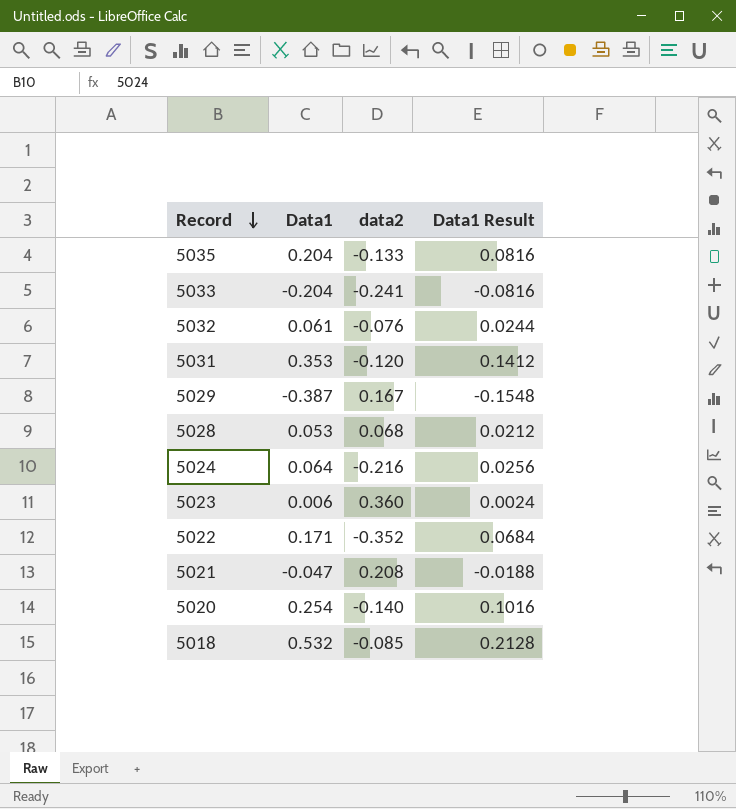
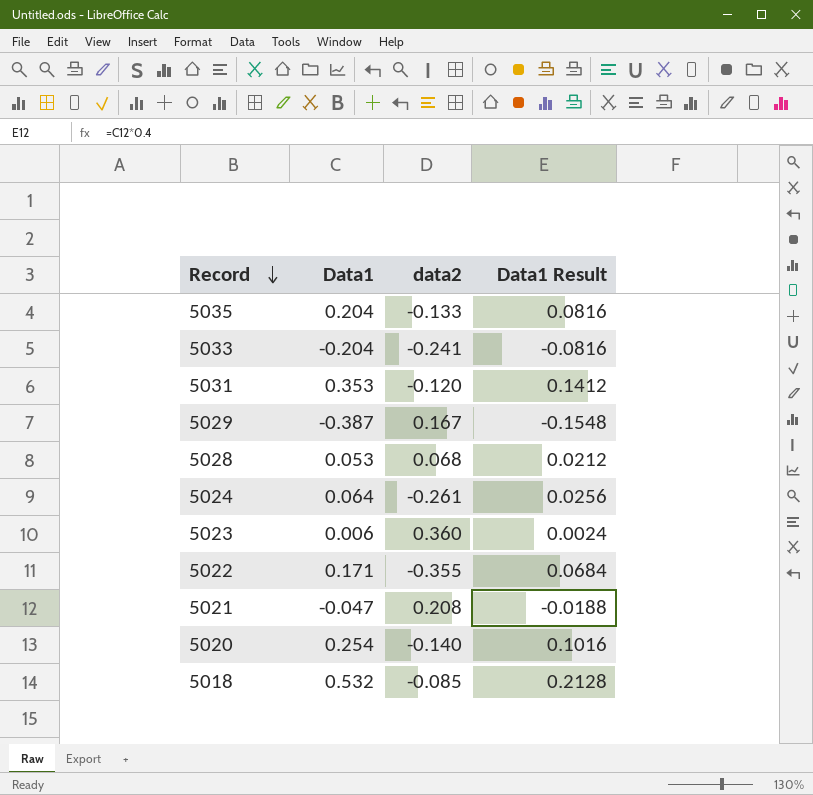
row 5032: 0.061 | -0.076 | 0.0244 -> none
5024 | data2: -0.216 -> -0.261
5022 | data2: -0.352 -> -0.355

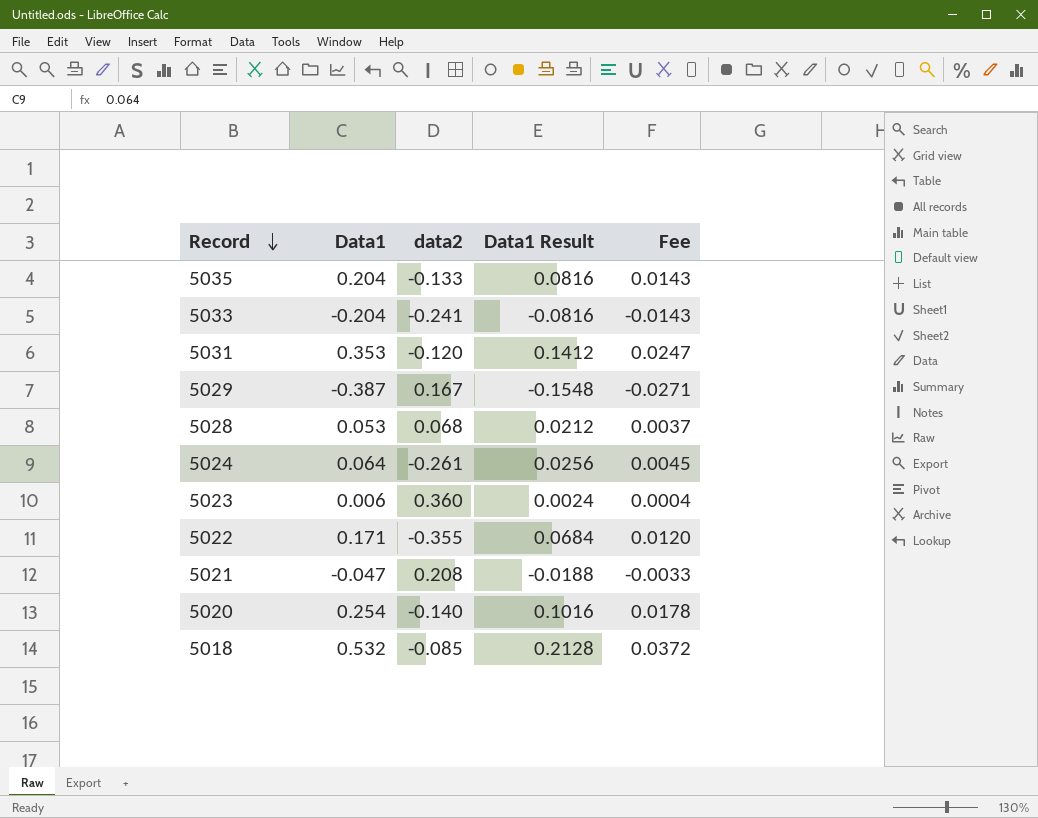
column Fee | formula: none -> [Data1] * 0.07

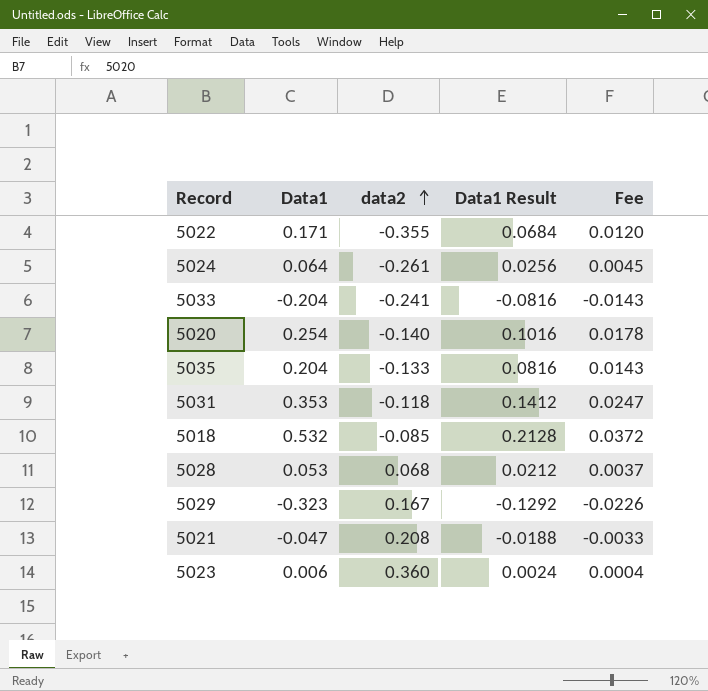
row order: Record descending -> data2 ascending
5031 | data2: -0.120 -> -0.118
5029 | Data1: -0.387 -> -0.323
5029 | Data1 Result: -0.1548 -> -0.1292
5029 | Fee: -0.0271 -> -0.0226

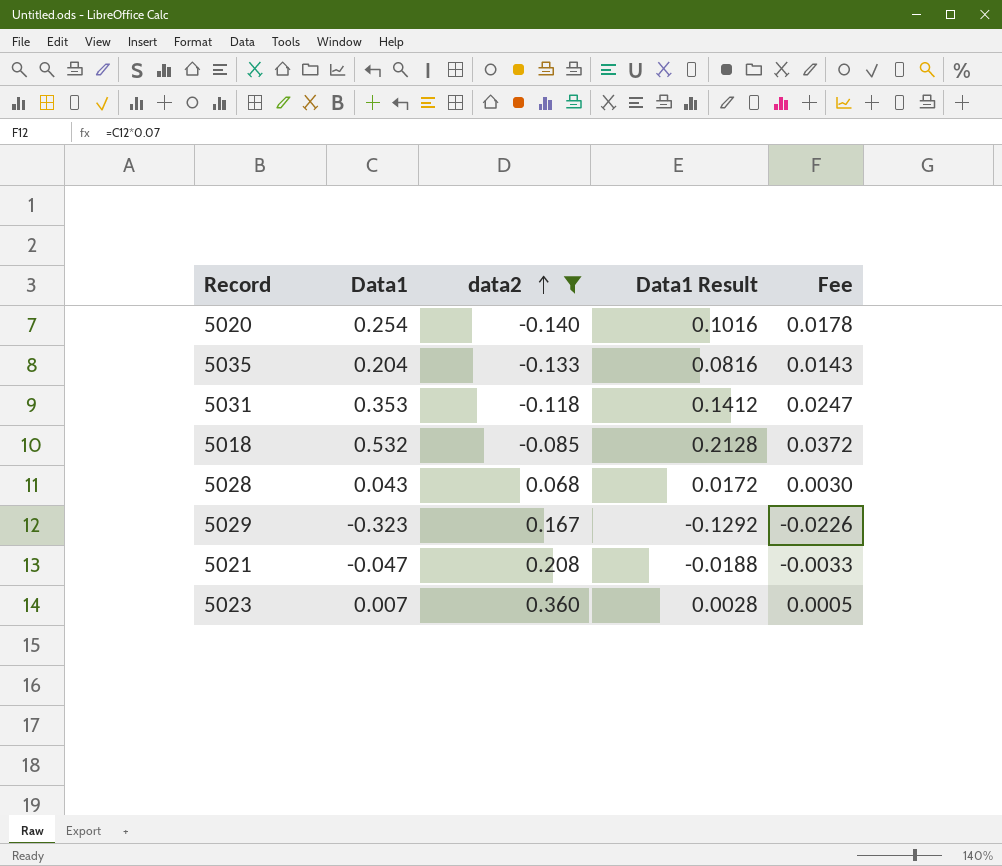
filter: none -> data2 >= -0.140
5028 | Data1: 0.053 -> 0.043
5028 | Data1 Result: 0.0212 -> 0.0172
5028 | Fee: 0.0037 -> 0.0030
5023 | Data1: 0.006 -> 0.007
5023 | Data1 Result: 0.0024 -> 0.0028
5023 | Fee: 0.0004 -> 0.0005

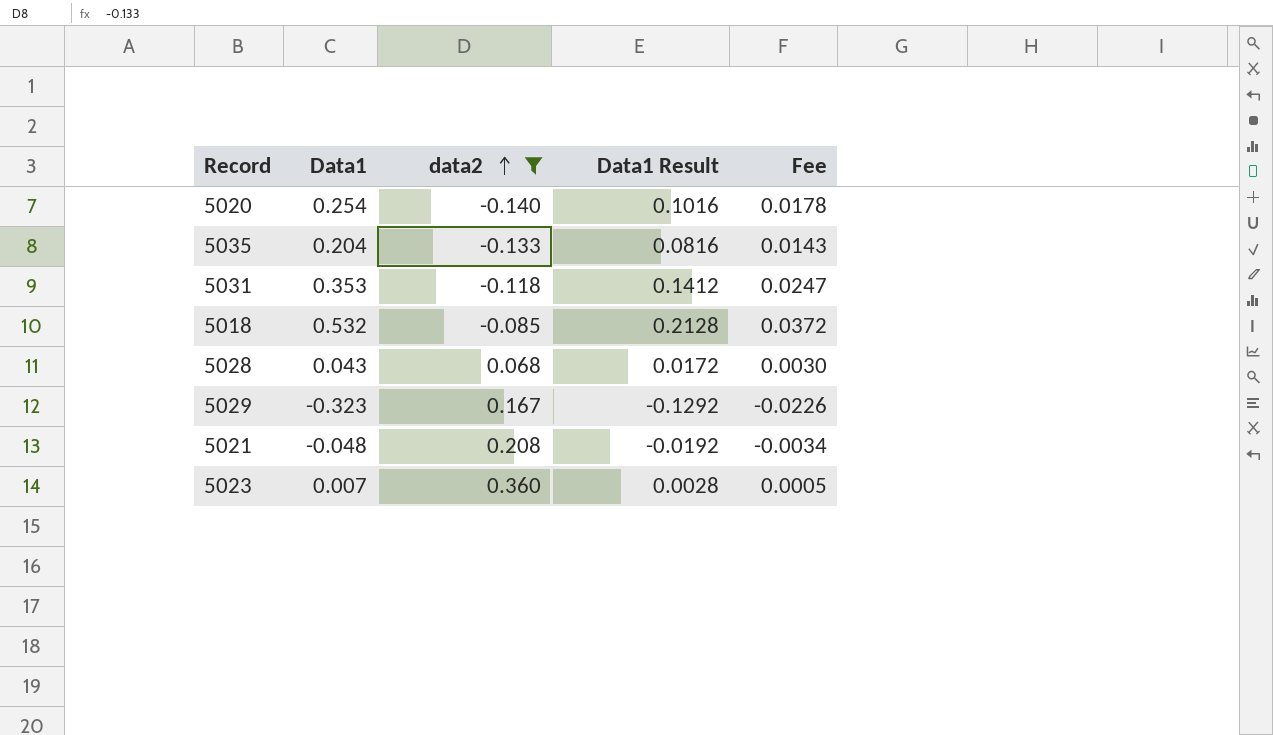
5021 | Data1: -0.047 -> -0.048
5021 | Data1 Result: -0.0188 -> -0.0192
5021 | Fee: -0.0033 -> -0.0034

